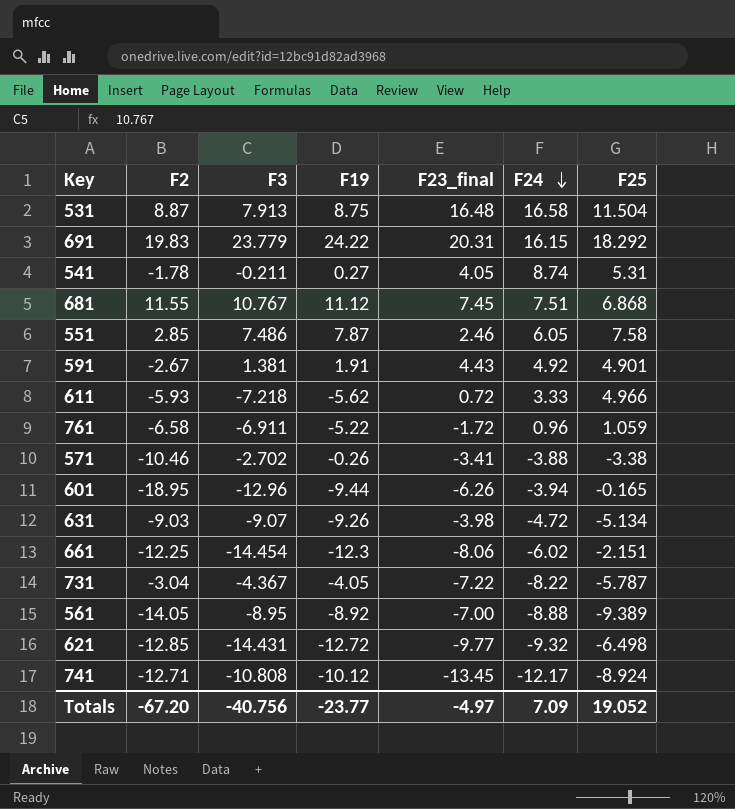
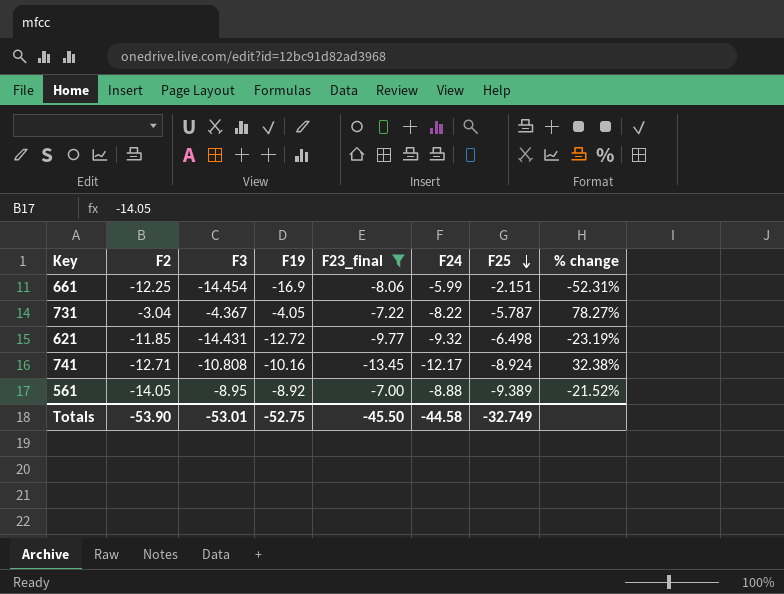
filter: none -> F23_final <= -7.00
row order: F24 descending -> F25 descending
column % change | formula: none -> ([F23_final] - [F19]) / [F19]
661 | F19: -12.3 -> -16.9
661 | F24: -6.02 -> -5.99
621 | F2: -12.85 -> -11.85
741 | F19: -10.12 -> -10.16
Totals | F2: -67.20 -> -53.90
Totals | F3: -40.756 -> -53.01
Totals | F19: -23.77 -> -52.75
Totals | F23_final: -4.97 -> -45.50
Totals | F24: 7.09 -> -44.58
Totals | F25: 19.052 -> -32.749

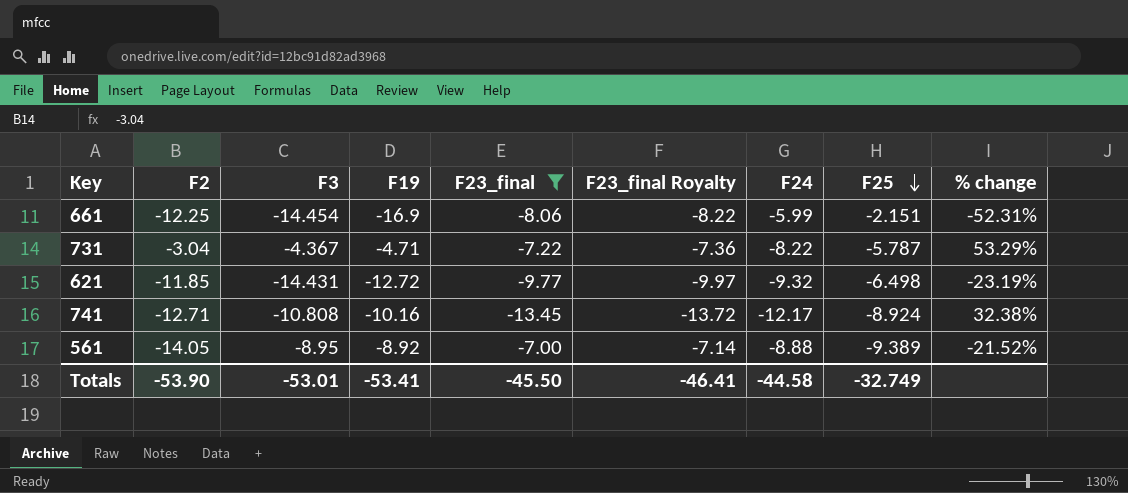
column F23_final Royalty | formula: none -> [F23_final] * 1.02
731 | F19: -4.05 -> -4.71
731 | % change: 78.27% -> 53.29%
Totals | F19: -52.75 -> -53.41

